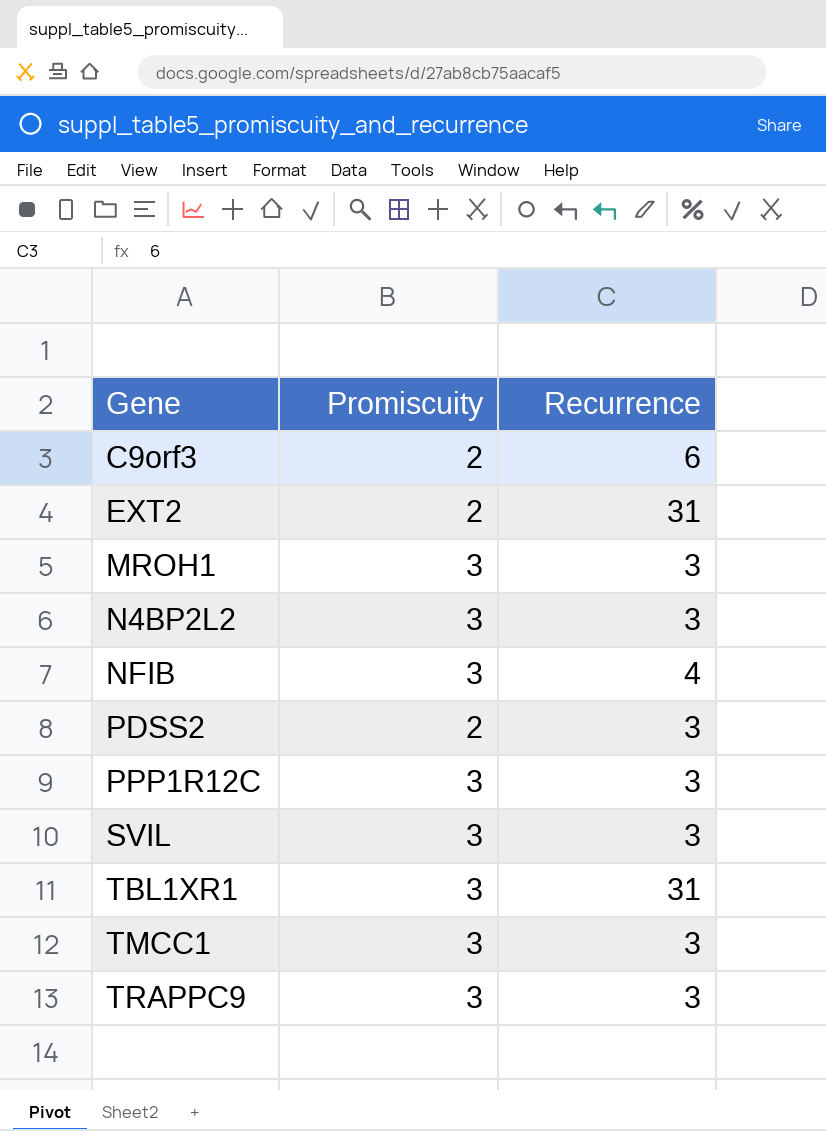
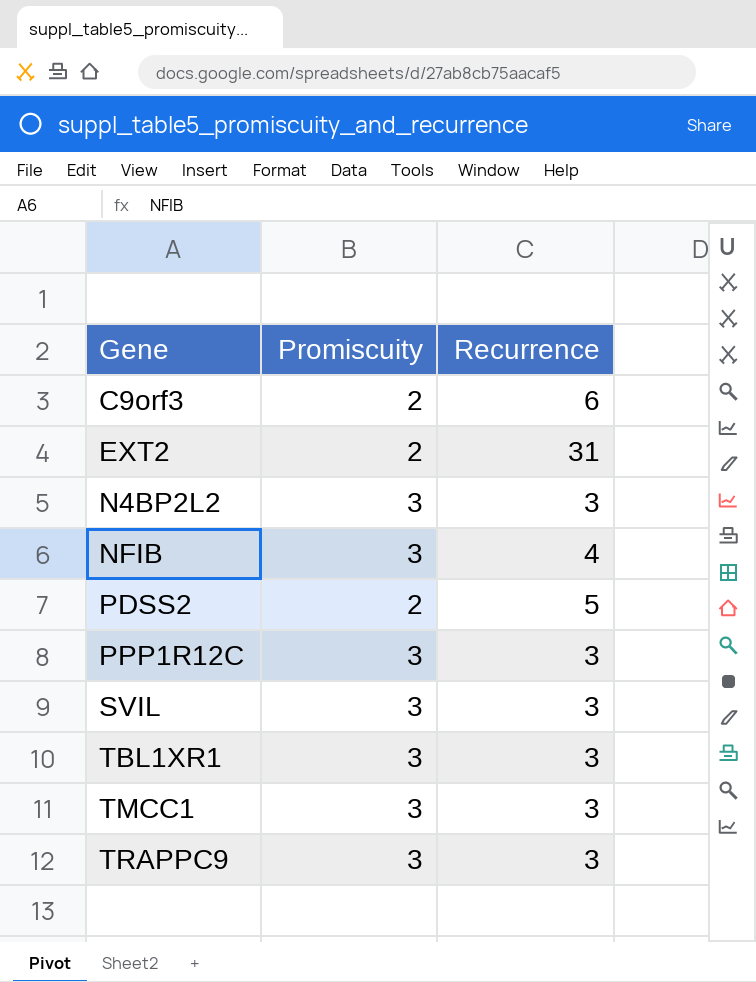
row MROH1: 3 | 3 -> none
PDSS2 | Recurrence: 3 -> 5
TBL1XR1 | Recurrence: 31 -> 3

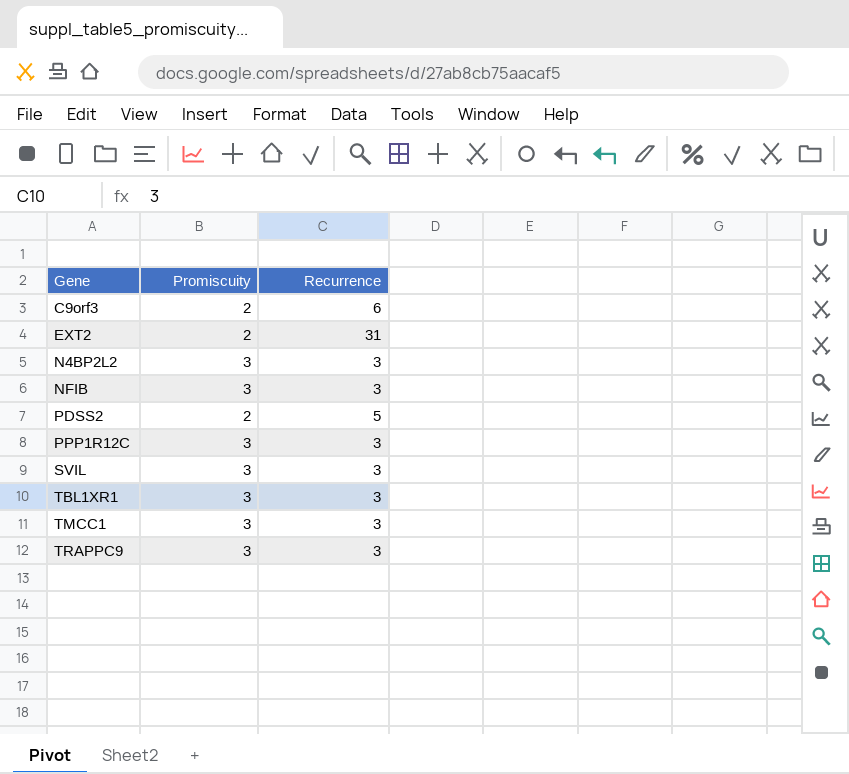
NFIB | Recurrence: 4 -> 3

